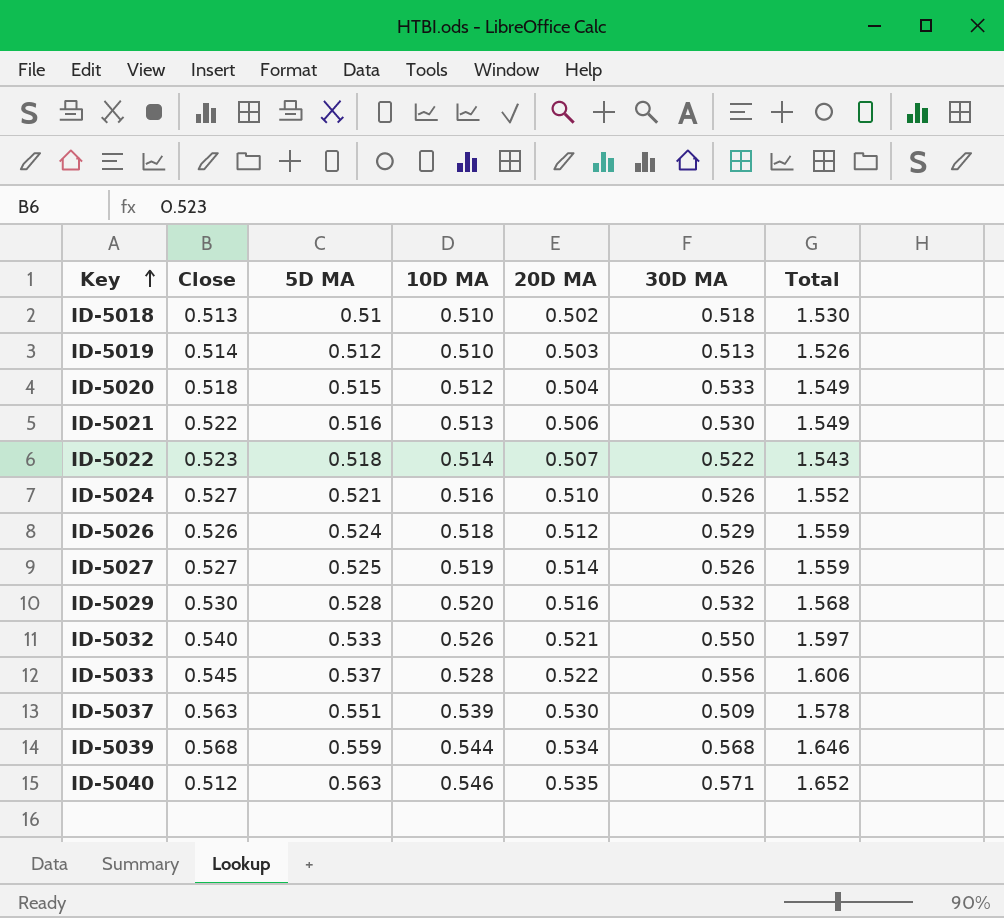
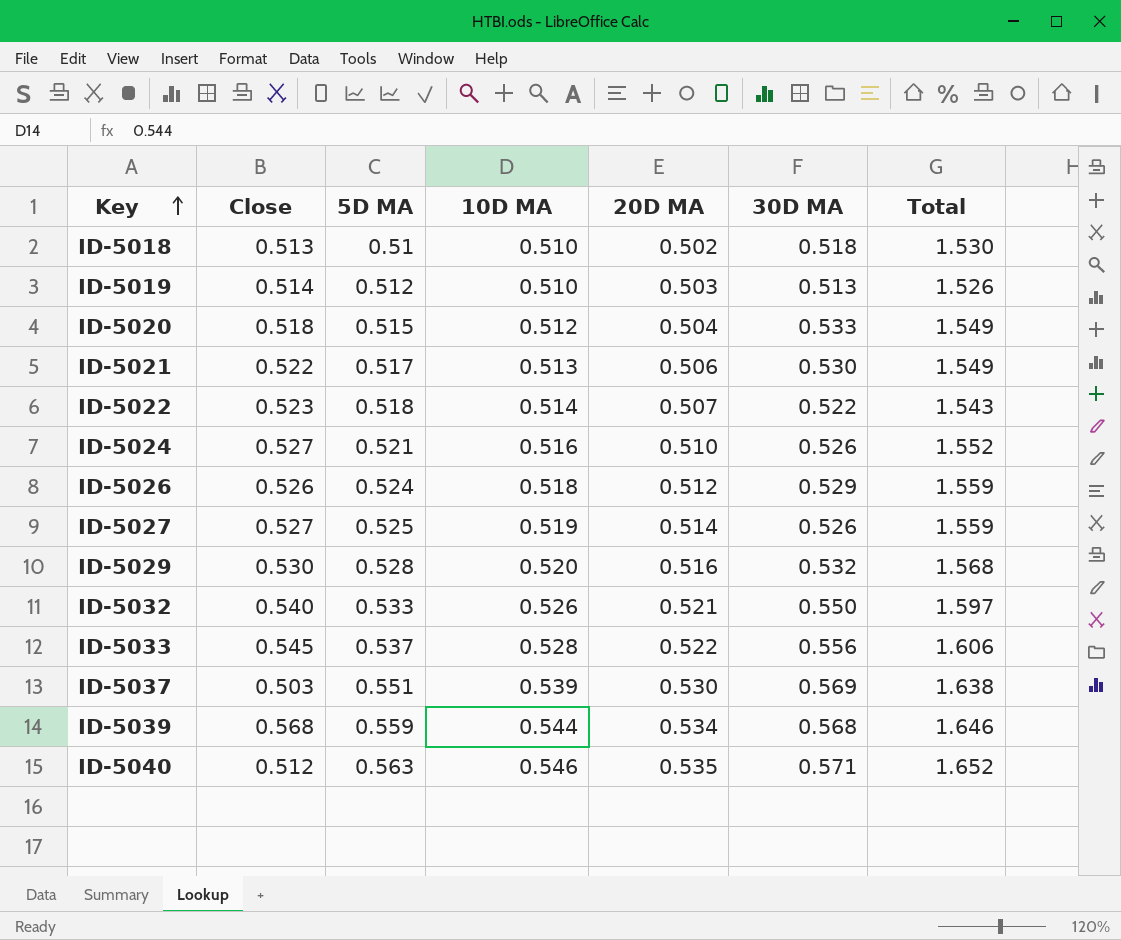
ID-5021 | 5D MA: 0.516 -> 0.517
ID-5037 | Close: 0.563 -> 0.503
ID-5037 | 30D MA: 0.509 -> 0.569
ID-5037 | Total: 1.578 -> 1.638

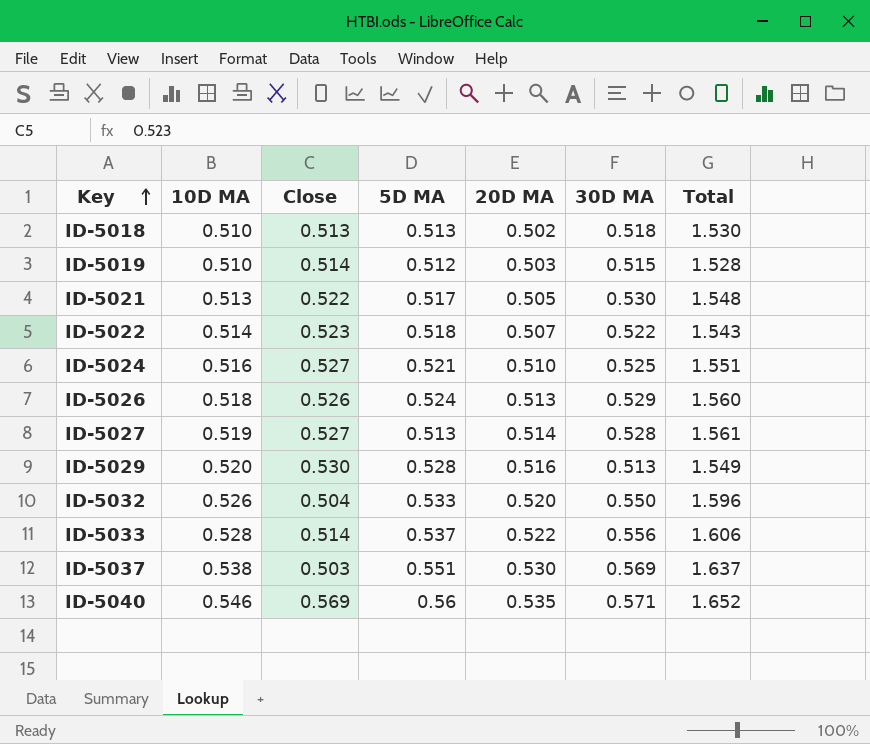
column 10D MA | position: 4 -> 2
row ID-5020: 0.518 | 0.515 | 0.512 | 0.504 | 0.533 | 1.549 -> none
row ID-5039: 0.568 | 0.559 | 0.544 | 0.534 | 0.568 | 1.646 -> none
ID-5018 | 5D MA: 0.51 -> 0.513
ID-5019 | 30D MA: 0.513 -> 0.515
ID-5019 | Total: 1.526 -> 1.528
ID-5021 | 20D MA: 0.506 -> 0.505
ID-5021 | Total: 1.549 -> 1.548
ID-5024 | 30D MA: 0.526 -> 0.525
ID-5024 | Total: 1.552 -> 1.551
ID-5026 | 20D MA: 0.512 -> 0.513
ID-5026 | Total: 1.559 -> 1.560
ID-5027 | 5D MA: 0.525 -> 0.513
ID-5027 | 30D MA: 0.526 -> 0.528
ID-5027 | Total: 1.559 -> 1.561
ID-5029 | 30D MA: 0.532 -> 0.513
ID-5029 | Total: 1.568 -> 1.549
ID-5032 | Close: 0.540 -> 0.504
ID-5032 | 20D MA: 0.521 -> 0.520
ID-5032 | Total: 1.597 -> 1.596
ID-5033 | Close: 0.545 -> 0.514
ID-5037 | 10D MA: 0.539 -> 0.538
ID-5037 | Total: 1.638 -> 1.637
ID-5040 | Close: 0.512 -> 0.569
ID-5040 | 5D MA: 0.563 -> 0.56

